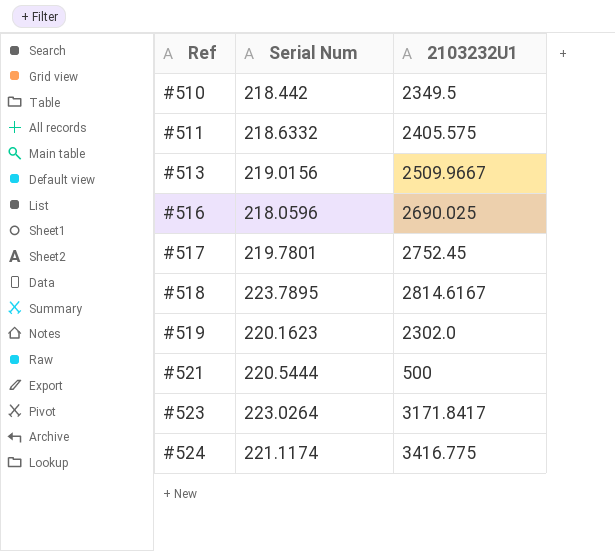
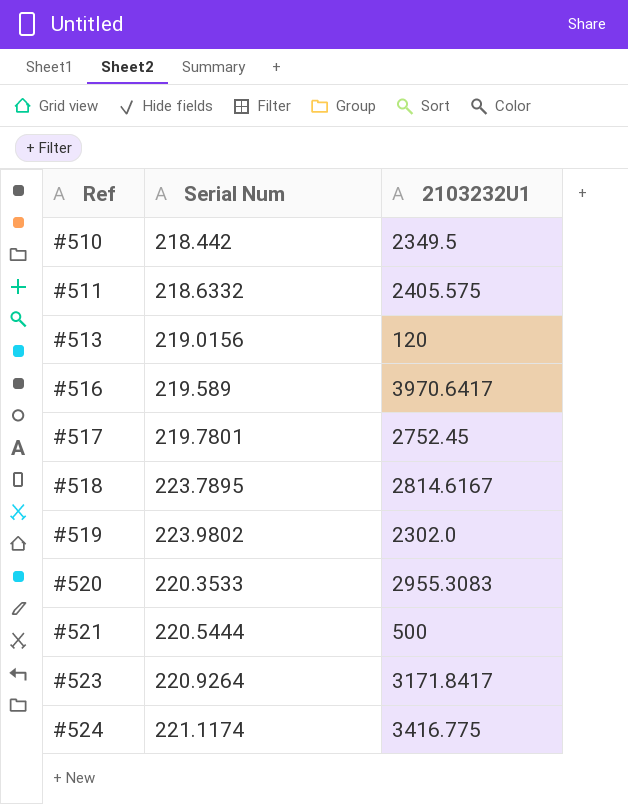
#513 | 2103232U1: 2509.9667 -> 120
#516 | Serial Num: 218.0596 -> 219.589
#516 | 2103232U1: 2690.025 -> 3970.6417
#519 | Serial Num: 220.1623 -> 223.9802
row #520: none -> 220.3533 | 2955.3083
#523 | Serial Num: 223.0264 -> 220.9264

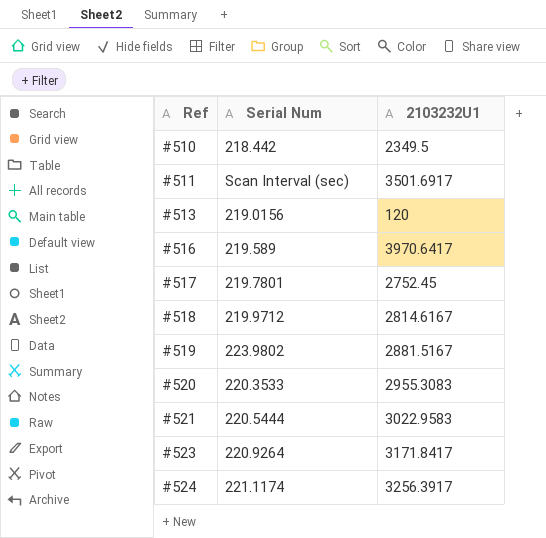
#511 | Serial Num: 218.6332 -> Scan Interval (sec)
#511 | 2103232U1: 2405.575 -> 3501.6917
#518 | Serial Num: 223.7895 -> 219.9712
#519 | 2103232U1: 2302.0 -> 2881.5167
#521 | 2103232U1: 500 -> 3022.9583
#524 | 2103232U1: 3416.775 -> 3256.3917

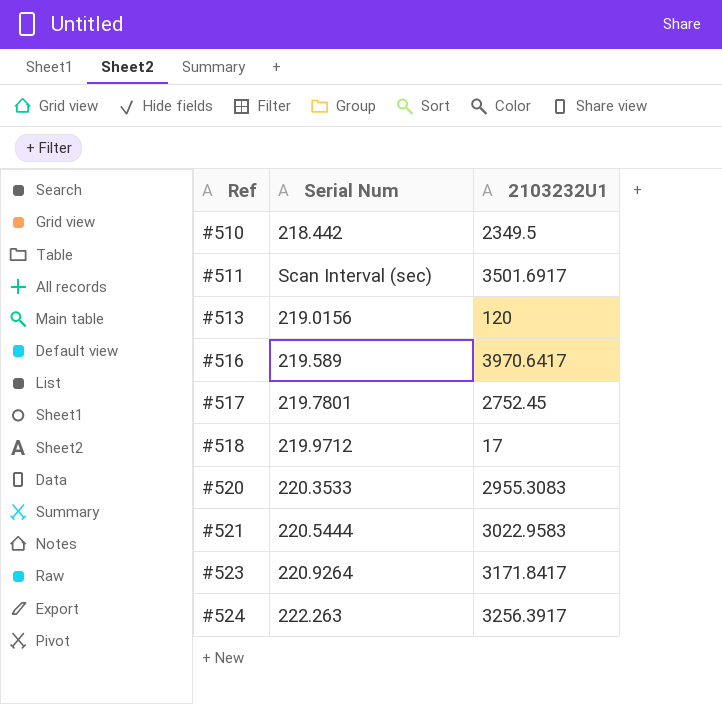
row #519: 223.9802 | 2881.5167 -> none
#518 | 2103232U1: 2814.6167 -> 17
#524 | Serial Num: 221.1174 -> 222.263

